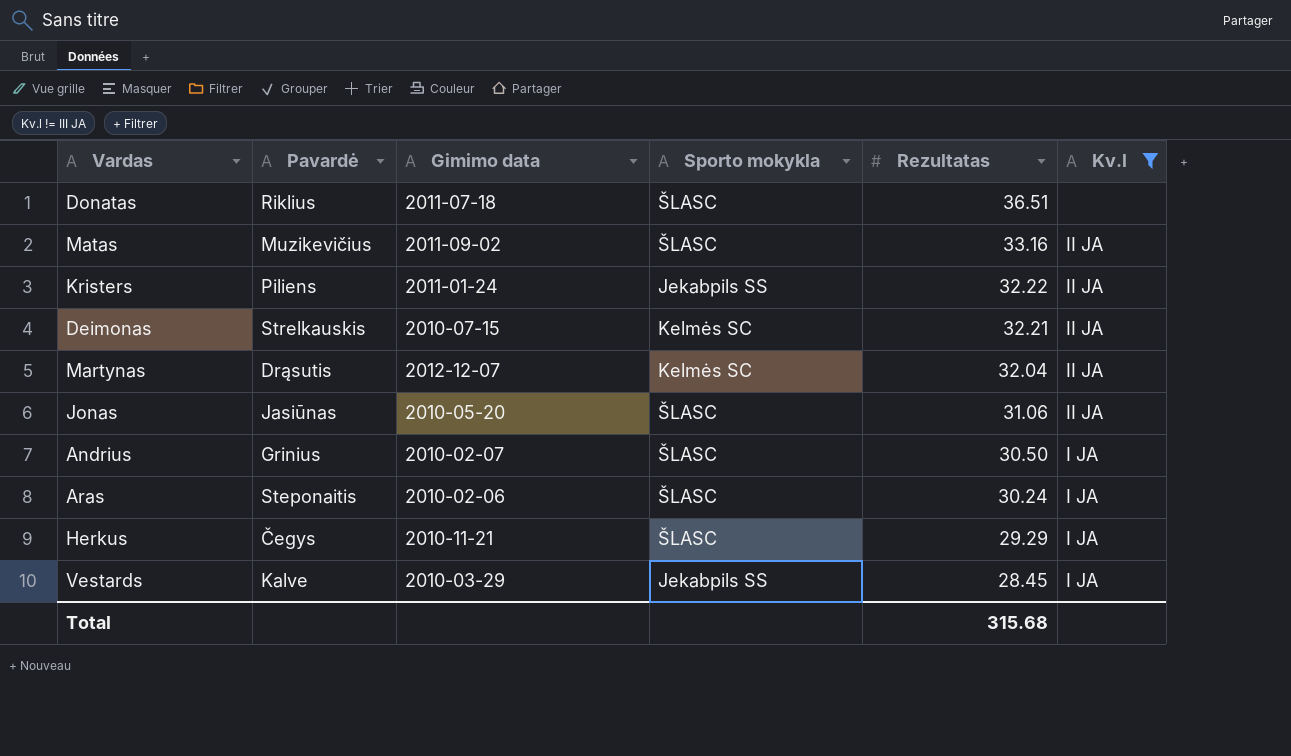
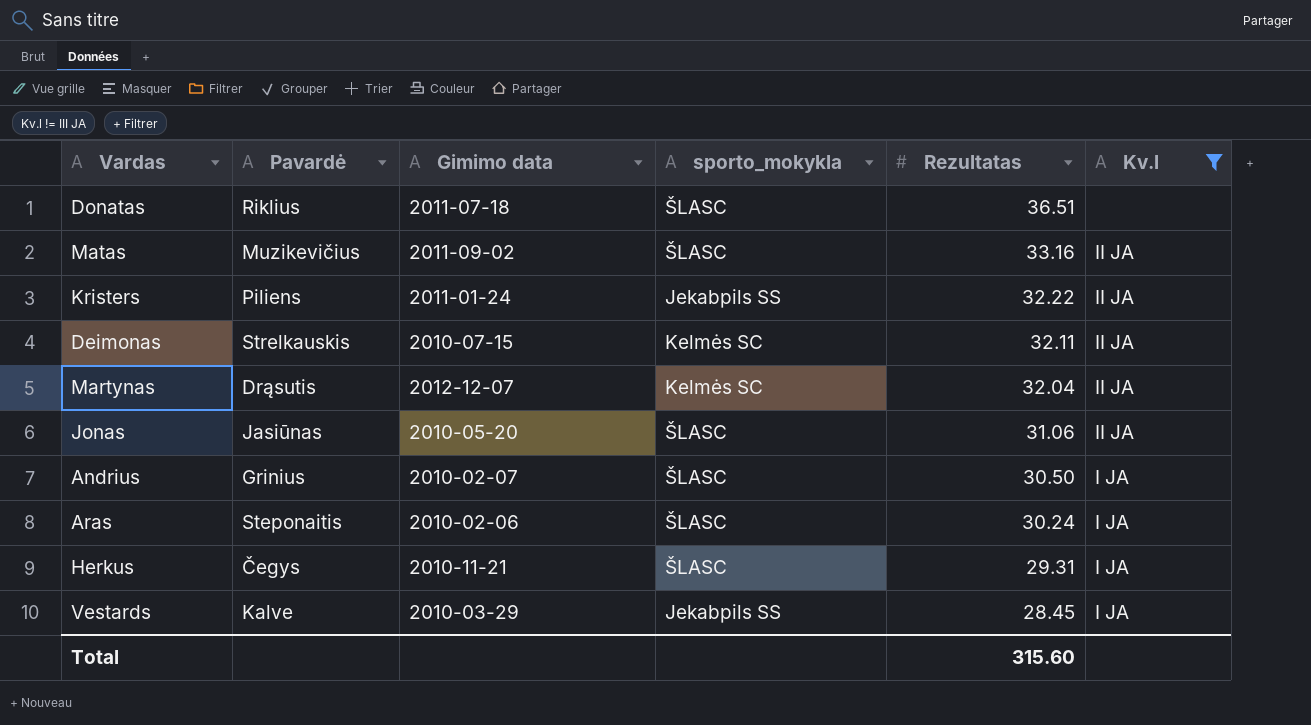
column name: Sporto mokykla -> sporto_mokykla
Deimonas | Rezultatas: 32.21 -> 32.11
Herkus | Rezultatas: 29.29 -> 29.31
Total | Rezultatas: 315.68 -> 315.60

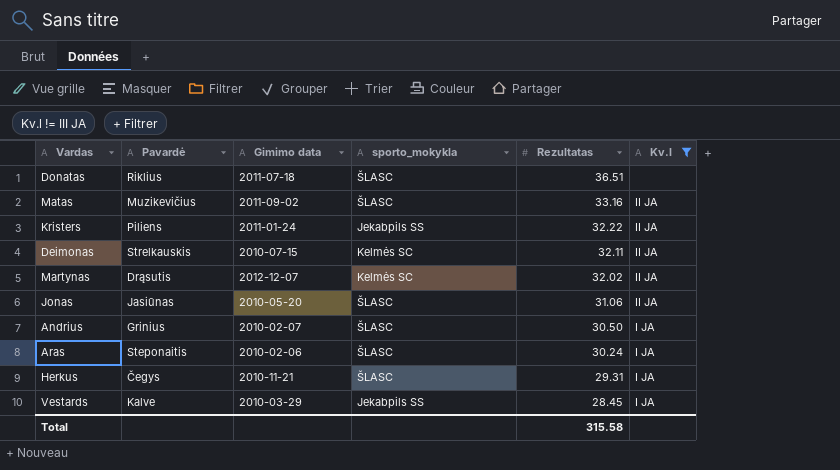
Martynas | Rezultatas: 32.04 -> 32.02
Total | Rezultatas: 315.60 -> 315.58

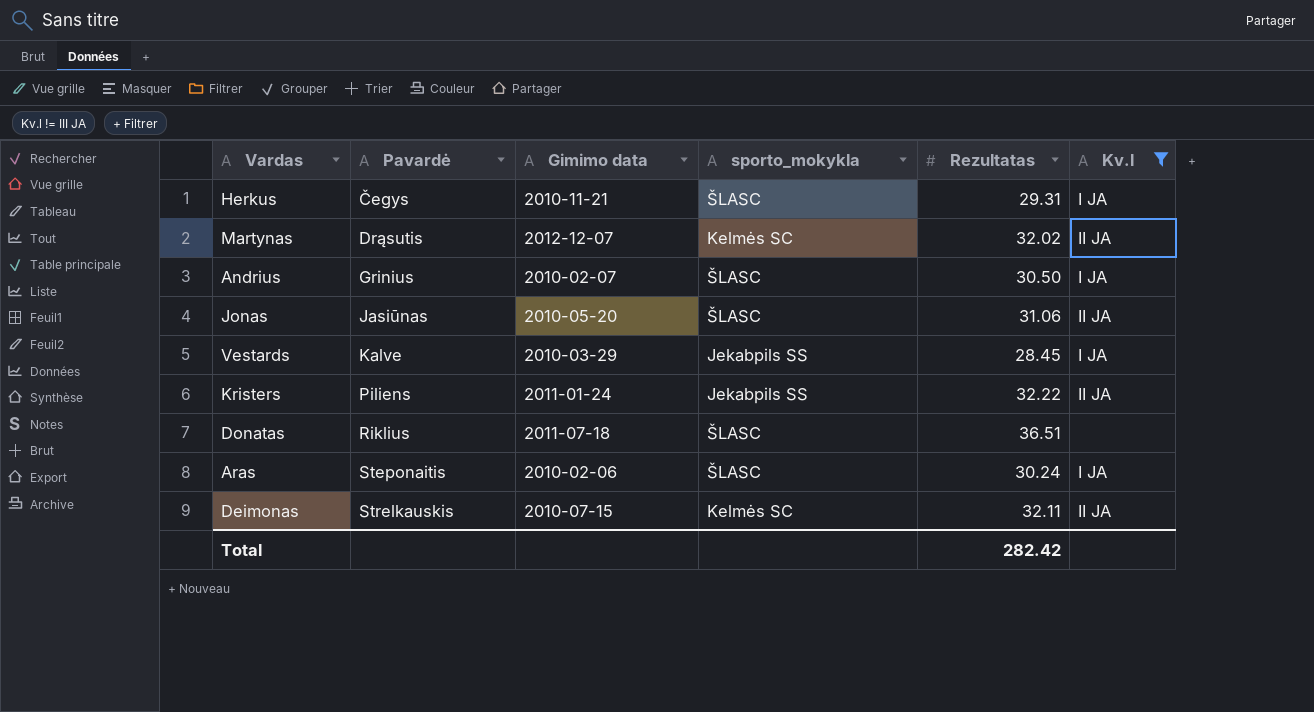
row order: Rezultatas descending -> Pavardė ascending
row Matas: Muzikevičius | 2011-09-02 | ŠLASC | 33.16 | II JA -> none
Total | Rezultatas: 315.58 -> 282.42

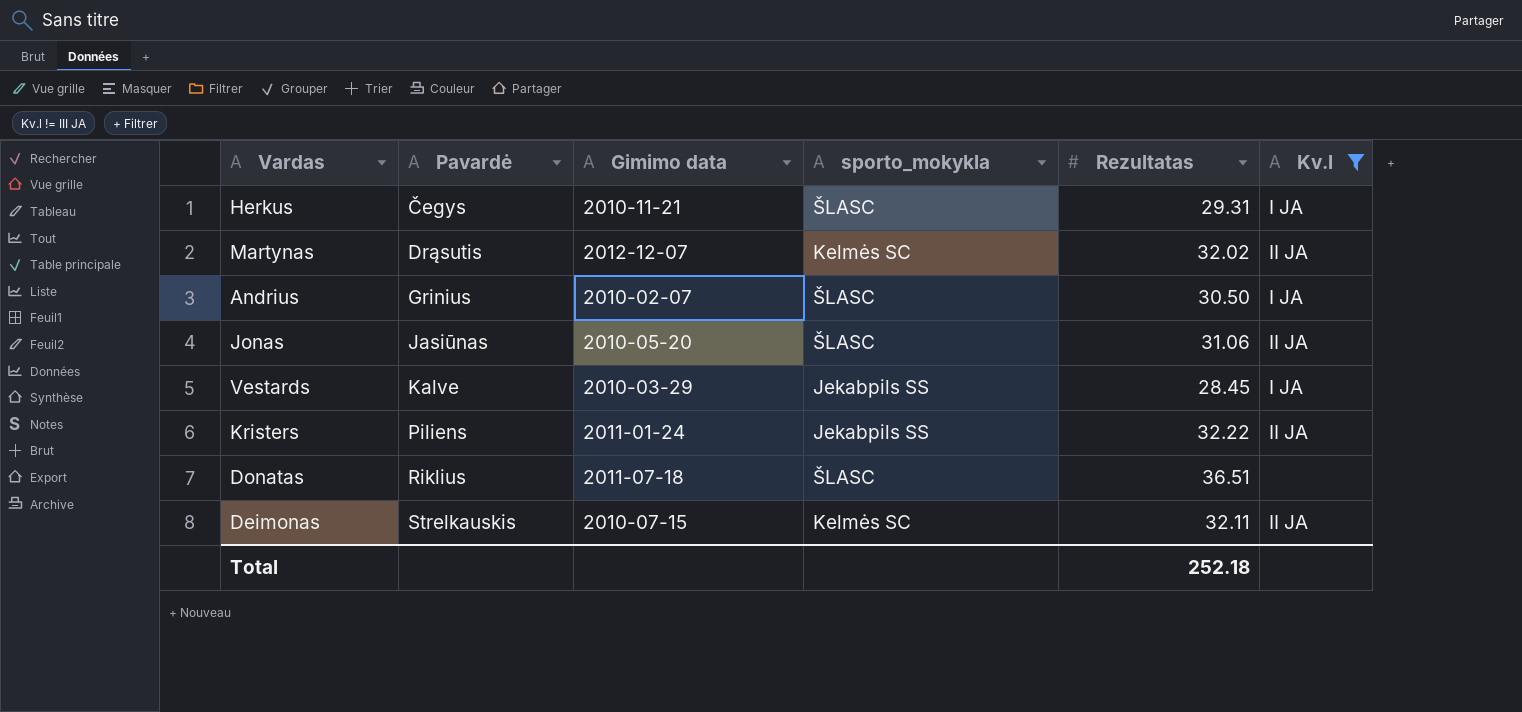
row Aras: Steponaitis | 2010-02-06 | ŠLASC | 30.24 | I JA -> none
Total | Rezultatas: 282.42 -> 252.18

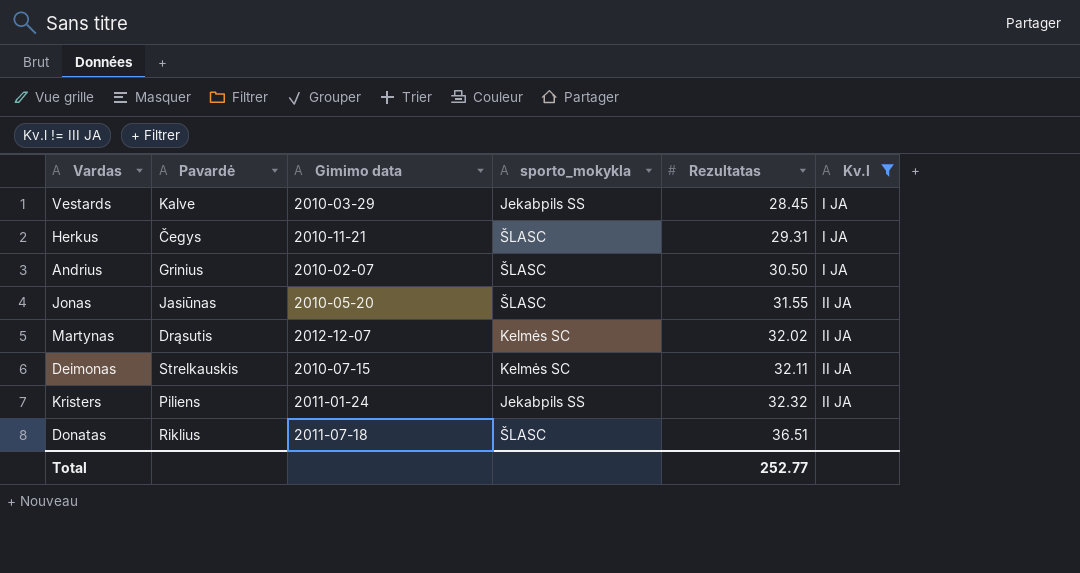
row order: Pavardė ascending -> Rezultatas ascending
Jonas | Rezultatas: 31.06 -> 31.55
Kristers | Rezultatas: 32.22 -> 32.32
Total | Rezultatas: 252.18 -> 252.77

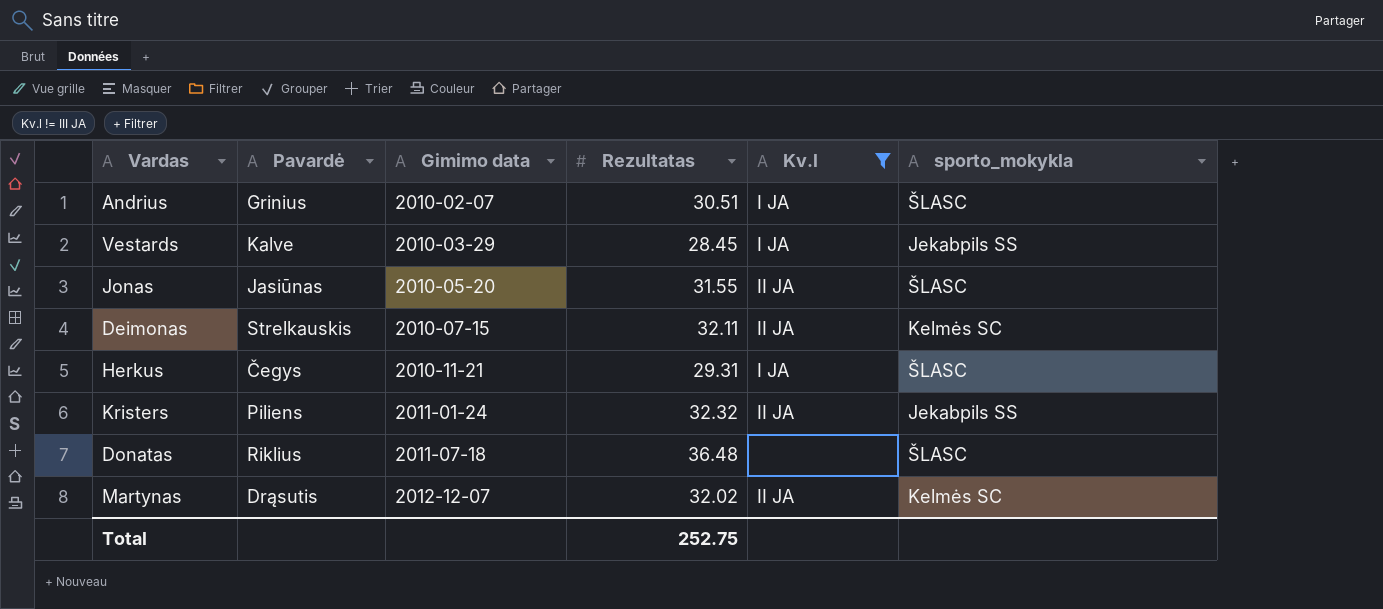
row order: Rezultatas ascending -> Gimimo data ascending
column sporto_mokykla | position: 4 -> 6
Andrius | Rezultatas: 30.50 -> 30.51
Donatas | Rezultatas: 36.51 -> 36.48
Total | Rezultatas: 252.77 -> 252.75

